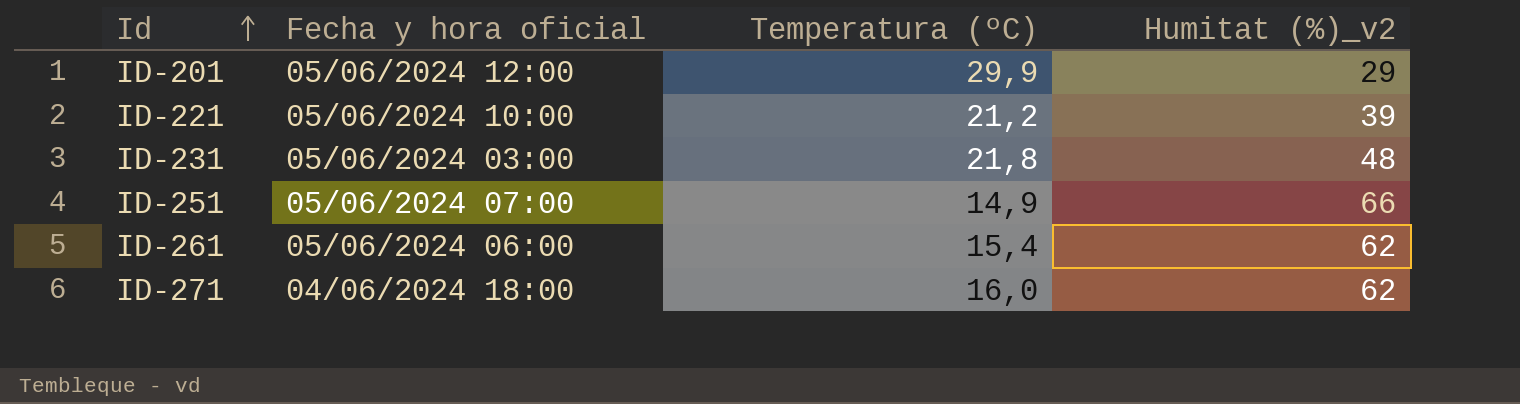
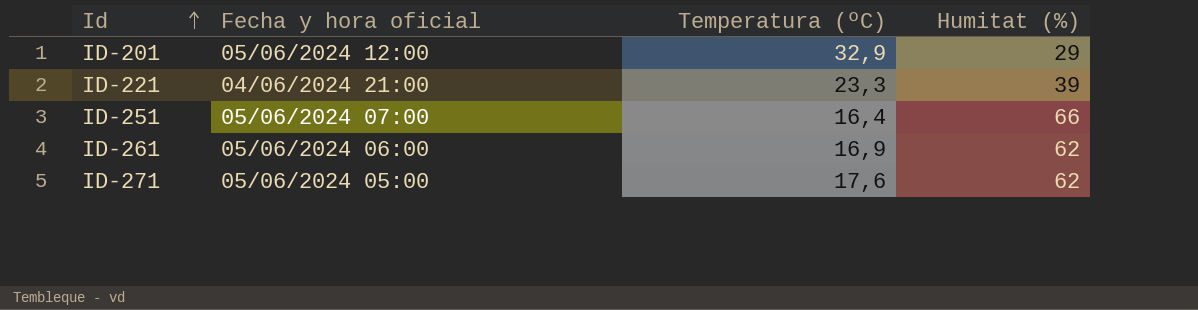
column name: Humitat (%)_v2 -> Humitat (%)
row ID-231: 05/06/2024 03:00 | 21,8 | 48 -> none
ID-201 | Temperatura (ºC): 29,9 -> 32,9
ID-221 | Fecha y hora oficial: 05/06/2024 10:00 -> 04/06/2024 21:00
ID-221 | Temperatura (ºC): 21,2 -> 23,3
ID-251 | Temperatura (ºC): 14,9 -> 16,4
ID-261 | Temperatura (ºC): 15,4 -> 16,9
ID-271 | Fecha y hora oficial: 04/06/2024 18:00 -> 05/06/2024 05:00
ID-271 | Temperatura (ºC): 16,0 -> 17,6

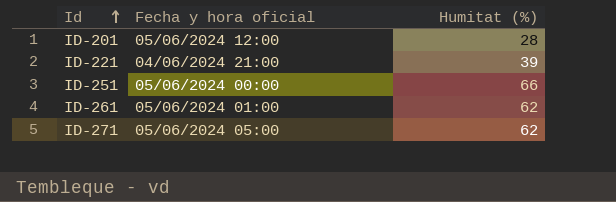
column Temperatura (ºC) | position: 3 -> none
ID-201 | Humitat (%): 29 -> 28
ID-251 | Fecha y hora oficial: 05/06/2024 07:00 -> 05/06/2024 00:00
ID-261 | Fecha y hora oficial: 05/06/2024 06:00 -> 05/06/2024 01:00

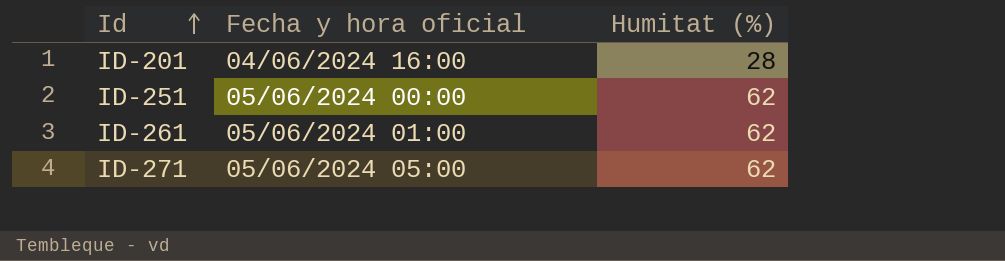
row ID-221: 04/06/2024 21:00 | 39 -> none
ID-201 | Fecha y hora oficial: 05/06/2024 12:00 -> 04/06/2024 16:00
ID-251 | Humitat (%): 66 -> 62

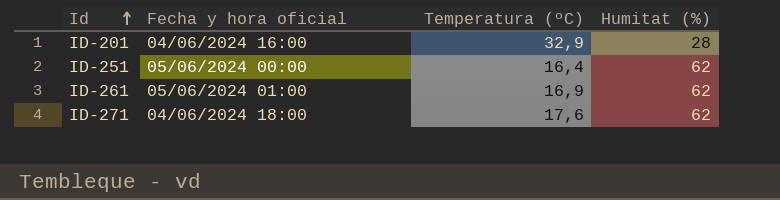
column Temperatura (ºC) | position: none -> 3
ID-271 | Fecha y hora oficial: 05/06/2024 05:00 -> 04/06/2024 18:00

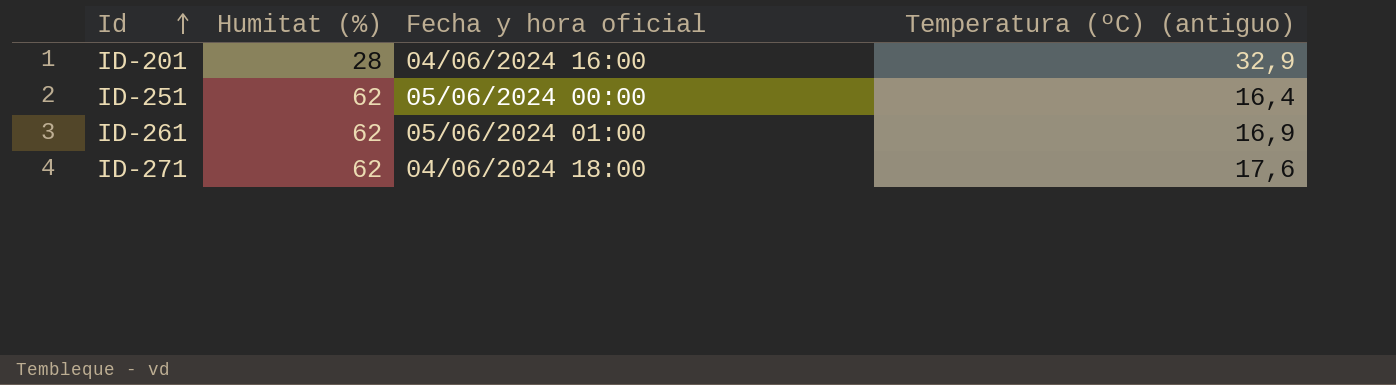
column Humitat (%) | position: 4 -> 2
column name: Temperatura (ºC) -> Temperatura (ºC) (antiguo)

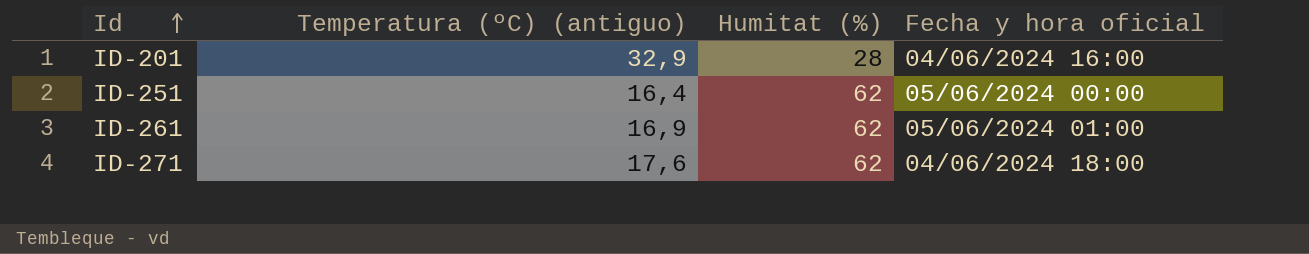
column Temperatura (ºC) (antiguo) | position: 4 -> 2

